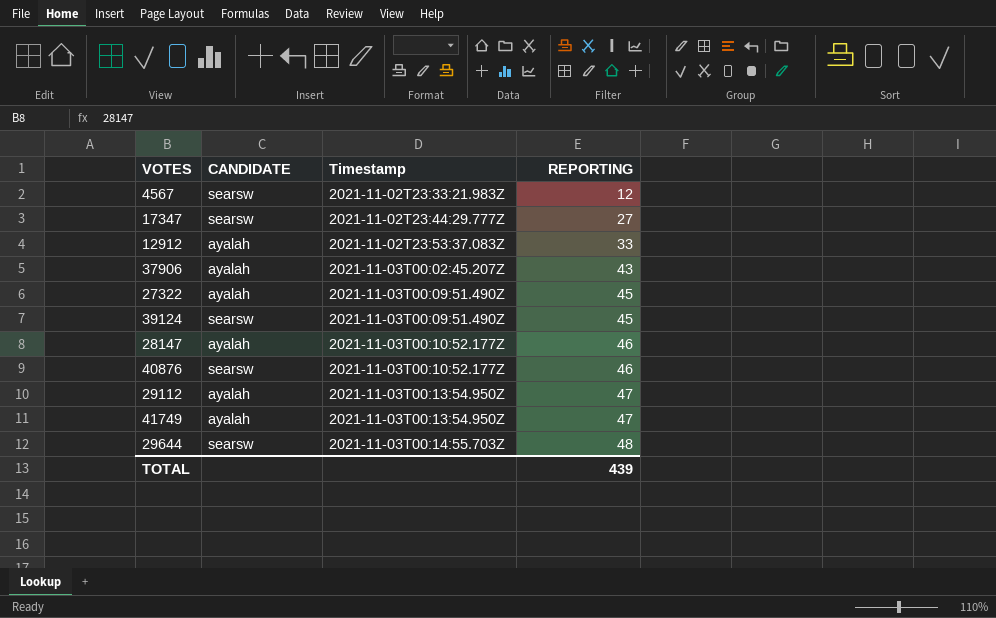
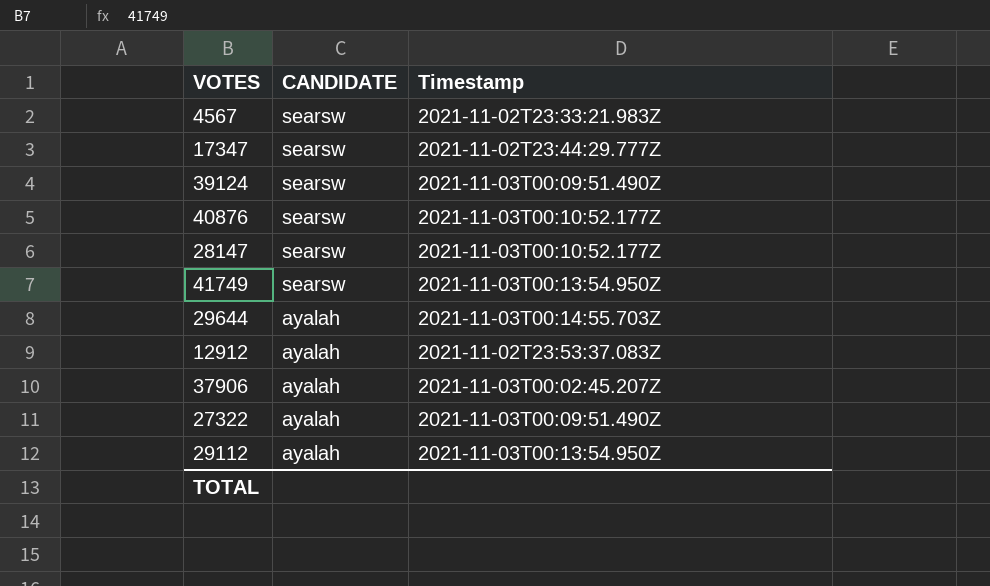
row order: Timestamp ascending -> CANDIDATE descending
column REPORTING | position: 4 -> none
28147 | CANDIDATE: ayalah -> searsw
41749 | CANDIDATE: ayalah -> searsw
29644 | CANDIDATE: searsw -> ayalah

